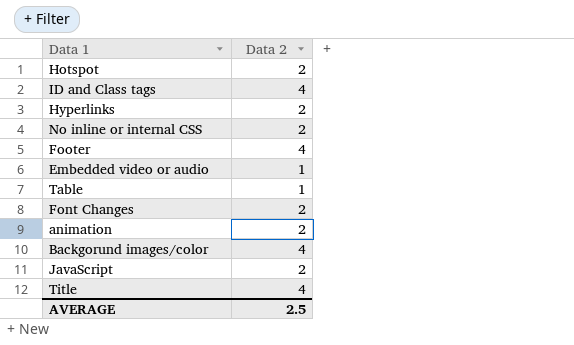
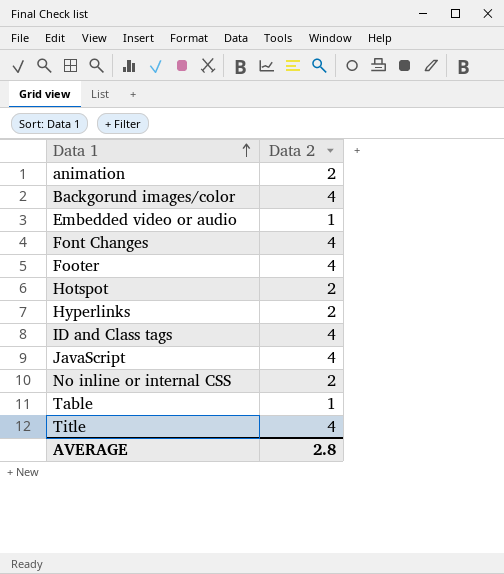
row order: none -> Data 1 ascending
Font Changes | Data 2: 2 -> 4
JavaScript | Data 2: 2 -> 4
AVERAGE | Data 2: 2.5 -> 2.8

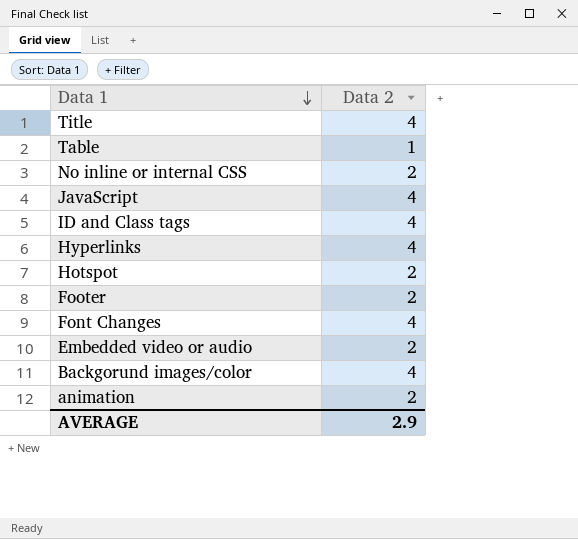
row order: Data 1 ascending -> Data 1 descending
Hyperlinks | Data 2: 2 -> 4
Footer | Data 2: 4 -> 2
Embedded video or audio | Data 2: 1 -> 2
AVERAGE | Data 2: 2.8 -> 2.9

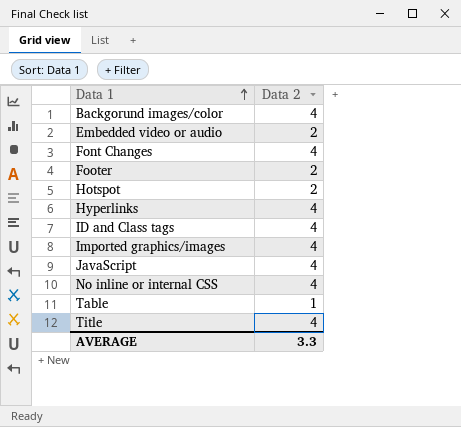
row order: Data 1 descending -> Data 1 ascending
row animation: 2 -> none
row Imported graphics/images: none -> 4
No inline or internal CSS | Data 2: 2 -> 4
AVERAGE | Data 2: 2.9 -> 3.3

